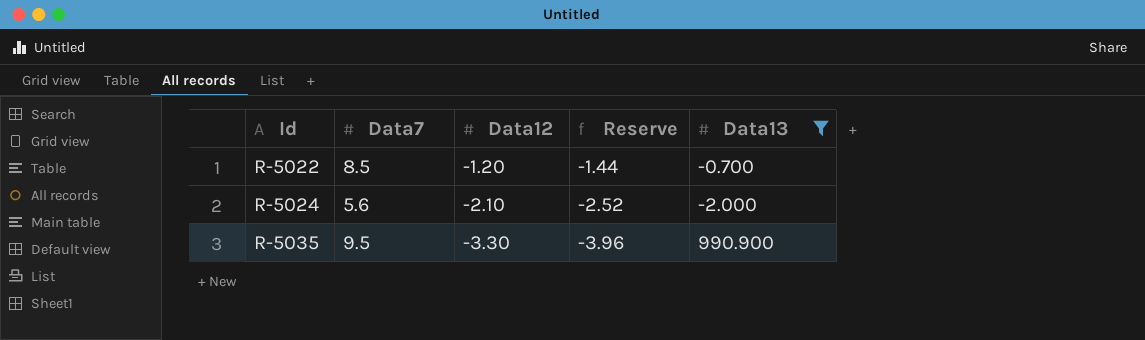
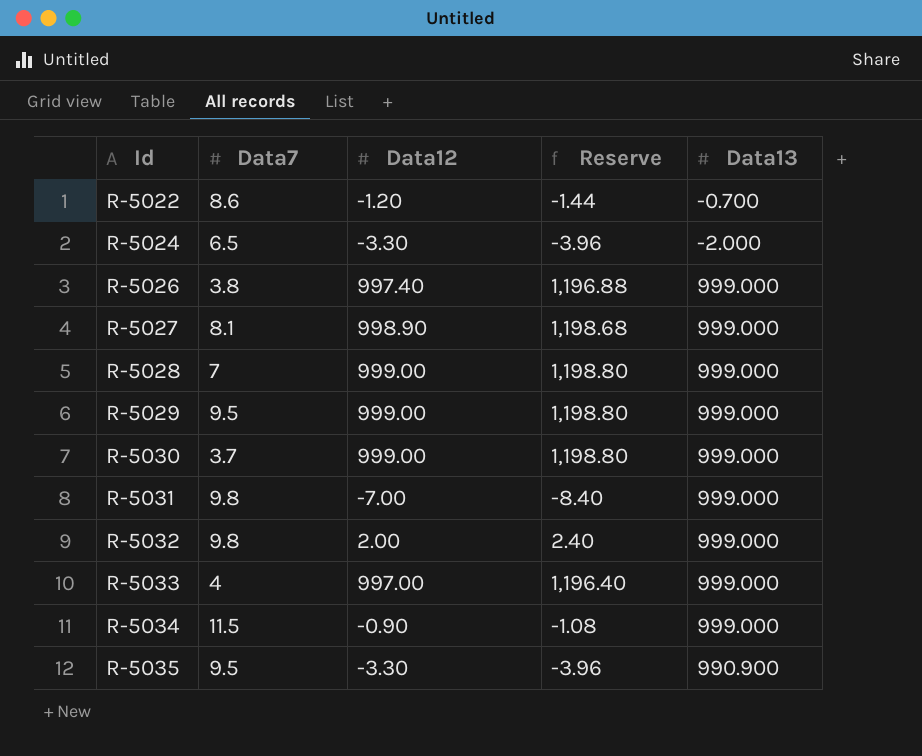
filter: Data13 != 999.000 -> none
R-5022 | Data7: 8.5 -> 8.6
R-5024 | Data7: 5.6 -> 6.5
R-5024 | Data12: -2.10 -> -3.30
R-5024 | Reserve: -2.52 -> -3.96

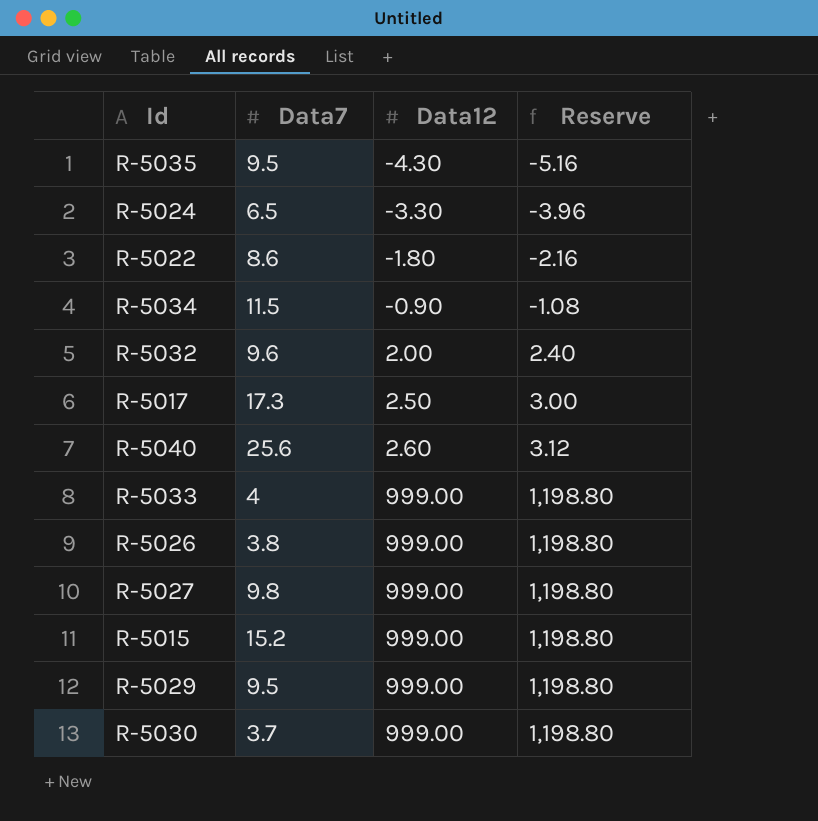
row order: Id ascending -> Data12 ascending
column Data13 | position: 5 -> none
row R-5028: 7 | 999.00 | 1,198.80 | 999.000 -> none
row R-5031: 9.8 | -7.00 | -8.40 | 999.000 -> none
R-5035 | Data12: -3.30 -> -4.30
R-5035 | Reserve: -3.96 -> -5.16
R-5022 | Data12: -1.20 -> -1.80
R-5022 | Reserve: -1.44 -> -2.16
R-5032 | Data7: 9.8 -> 9.6
row R-5017: none -> 17.3 | 2.50 | 3.00
row R-5040: none -> 25.6 | 2.60 | 3.12
R-5033 | Data12: 997.00 -> 999.00
R-5033 | Reserve: 1,196.40 -> 1,198.80
R-5026 | Data12: 997.40 -> 999.00
R-5026 | Reserve: 1,196.88 -> 1,198.80
R-5027 | Data7: 8.1 -> 9.8
R-5027 | Data12: 998.90 -> 999.00
R-5027 | Reserve: 1,198.68 -> 1,198.80
row R-5015: none -> 15.2 | 999.00 | 1,198.80

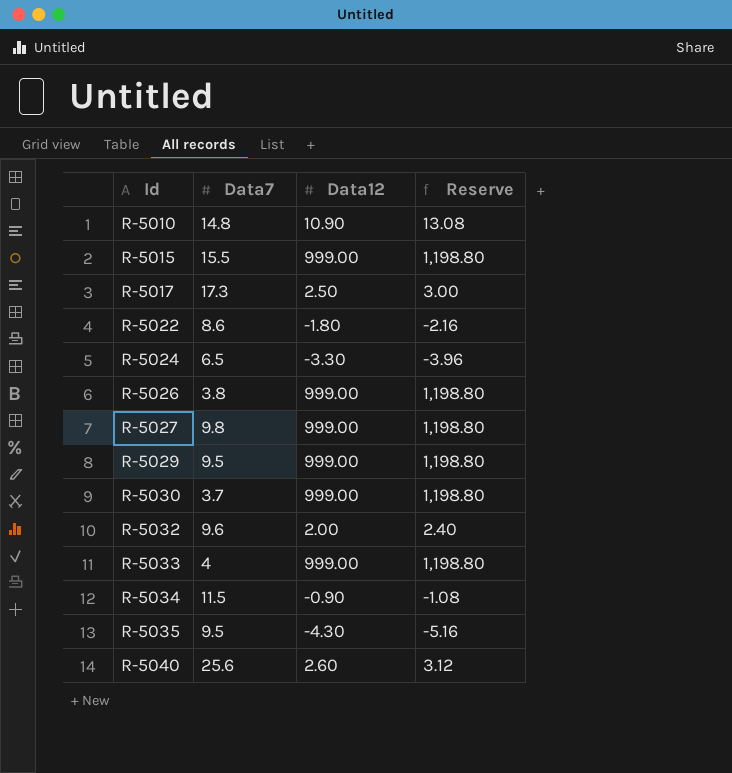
row order: Data12 ascending -> Id ascending
row R-5010: none -> 14.8 | 10.90 | 13.08
R-5015 | Data7: 15.2 -> 15.5

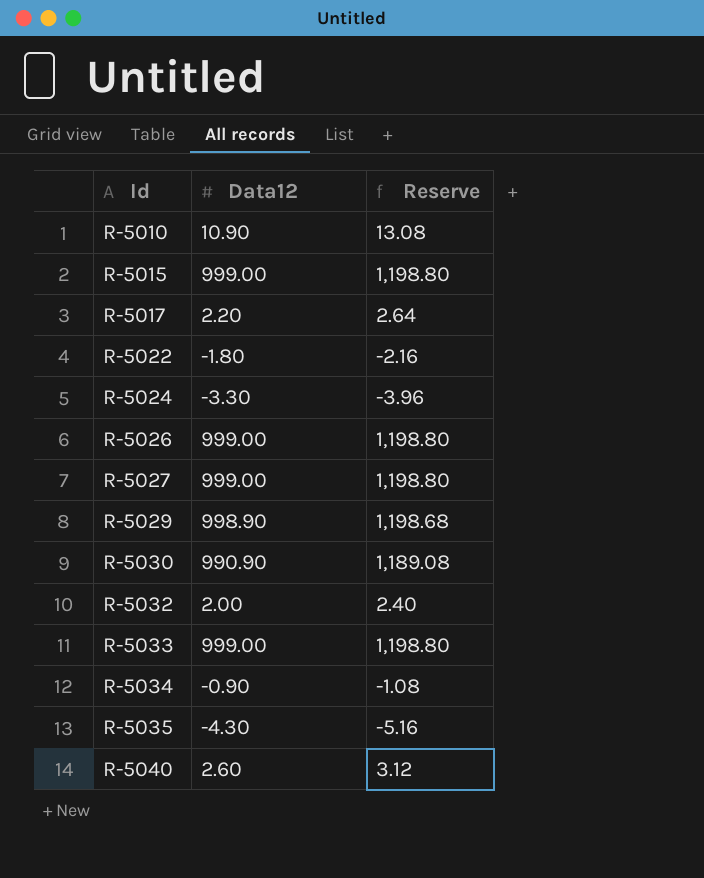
column Data7 | position: 2 -> none
R-5017 | Data12: 2.50 -> 2.20
R-5017 | Reserve: 3.00 -> 2.64
R-5029 | Data12: 999.00 -> 998.90
R-5029 | Reserve: 1,198.80 -> 1,198.68
R-5030 | Data12: 999.00 -> 990.90
R-5030 | Reserve: 1,198.80 -> 1,189.08

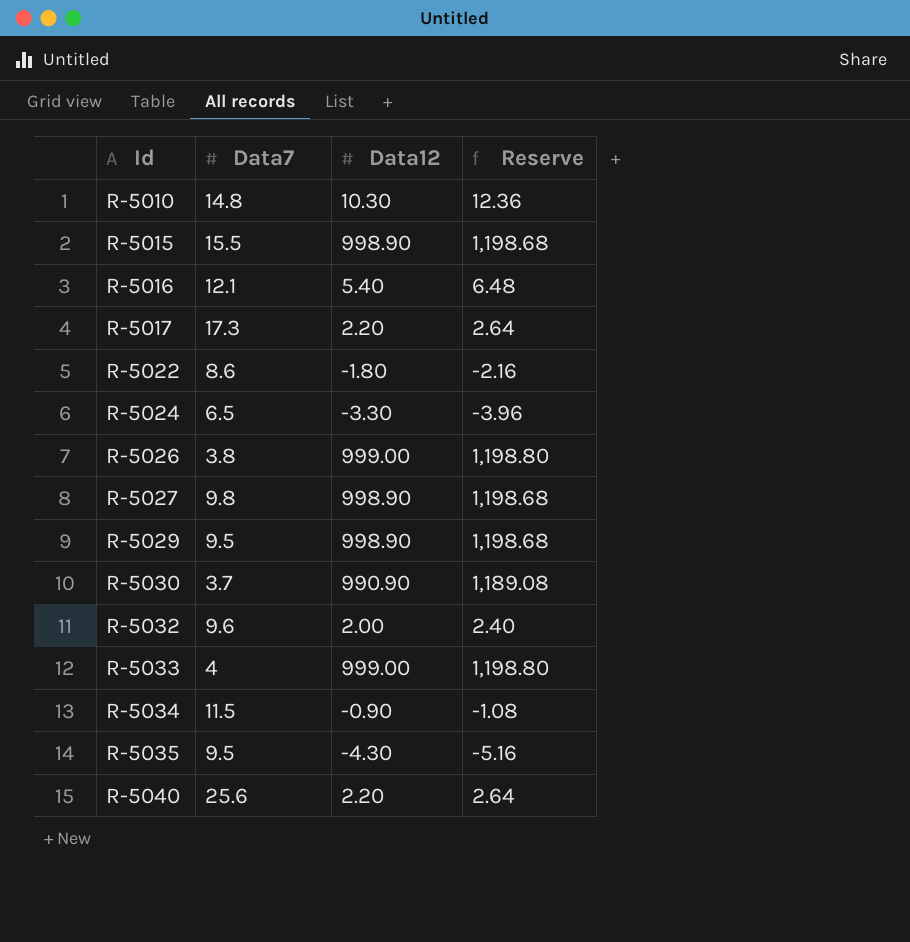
column Data7 | position: none -> 2
R-5010 | Data12: 10.90 -> 10.30
R-5010 | Reserve: 13.08 -> 12.36
R-5015 | Data12: 999.00 -> 998.90
R-5015 | Reserve: 1,198.80 -> 1,198.68
row R-5016: none -> 12.1 | 5.40 | 6.48
R-5027 | Data12: 999.00 -> 998.90
R-5027 | Reserve: 1,198.80 -> 1,198.68
R-5040 | Data12: 2.60 -> 2.20
R-5040 | Reserve: 3.12 -> 2.64

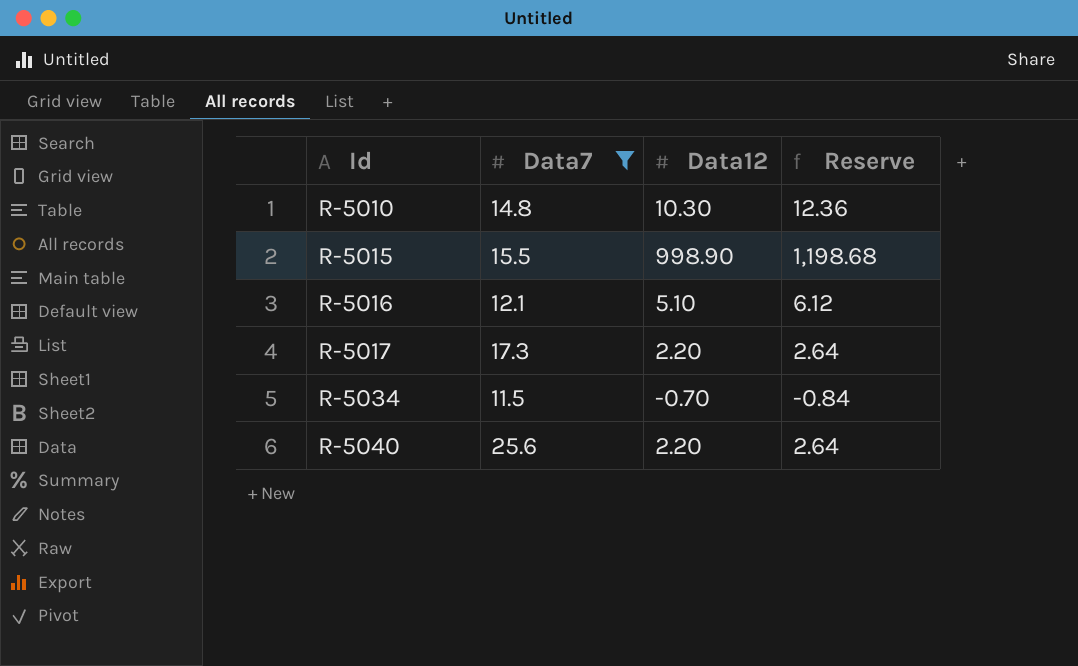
filter: none -> Data7 >= 11.5
R-5016 | Data12: 5.40 -> 5.10
R-5016 | Reserve: 6.48 -> 6.12
R-5034 | Data12: -0.90 -> -0.70
R-5034 | Reserve: -1.08 -> -0.84

